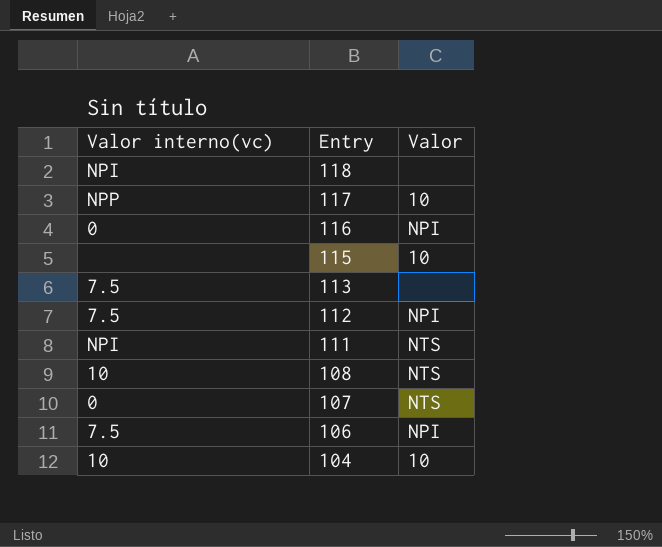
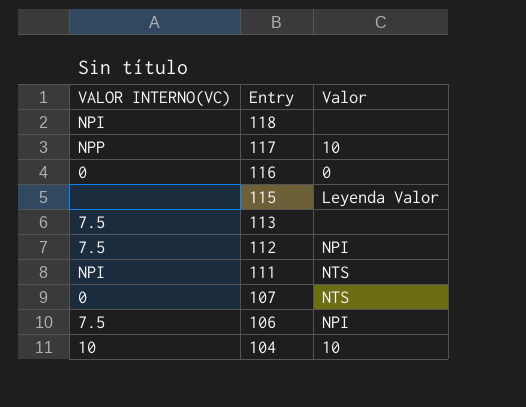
column name: Valor interno(vc) -> VALOR INTERNO(VC)
row 108: 10 | NTS -> none
116 | Valor: NPI -> 0
115 | Valor: 10 -> Leyenda Valor

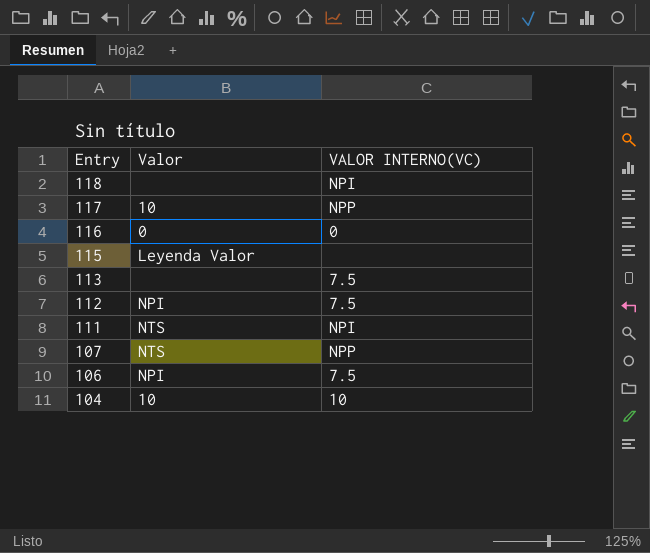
column VALOR INTERNO(VC) | position: 1 -> 3
107 | VALOR INTERNO(VC): 0 -> NPP

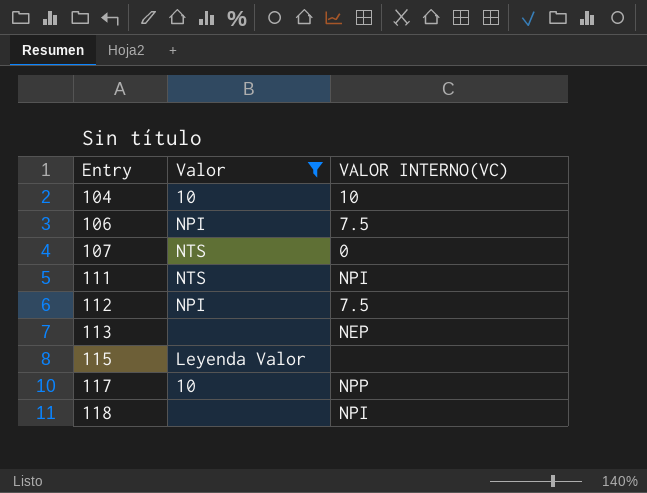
filter: none -> Valor != 0
row order: Entry descending -> Entry ascending
107 | VALOR INTERNO(VC): NPP -> 0
113 | VALOR INTERNO(VC): 7.5 -> NEP

